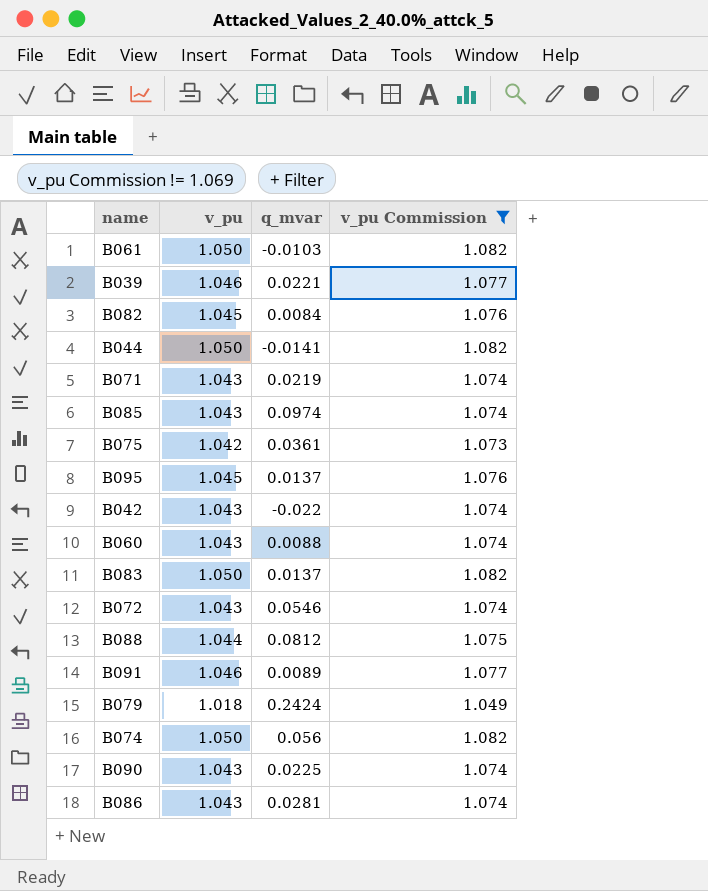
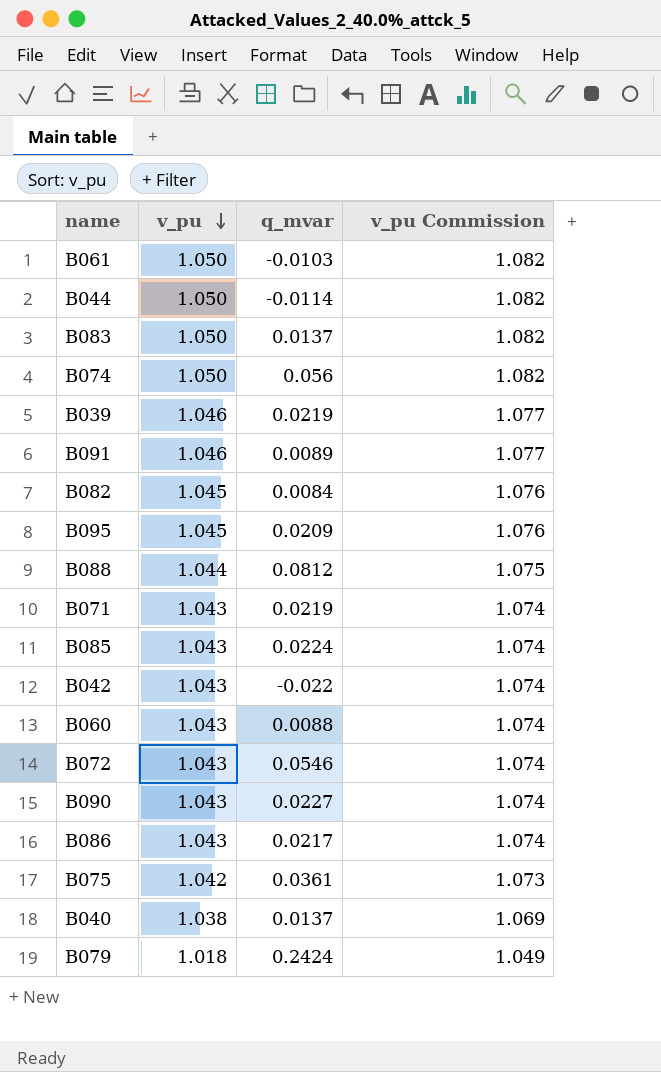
filter: v_pu Commission != 1.069 -> none
row order: none -> v_pu descending
B044 | q_mvar: -0.0141 -> -0.0114
B039 | q_mvar: 0.0221 -> 0.0219
B095 | q_mvar: 0.0137 -> 0.0209
B085 | q_mvar: 0.0974 -> 0.0224
B090 | q_mvar: 0.0225 -> 0.0227
B086 | q_mvar: 0.0281 -> 0.0217

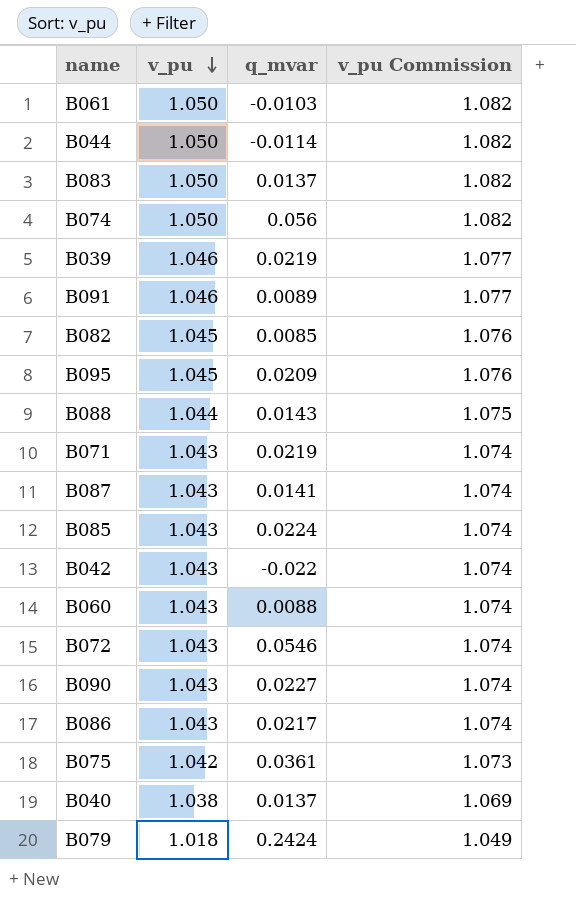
B082 | q_mvar: 0.0084 -> 0.0085
B088 | q_mvar: 0.0812 -> 0.0143
row B087: none -> 1.043 | 0.0141 | 1.074

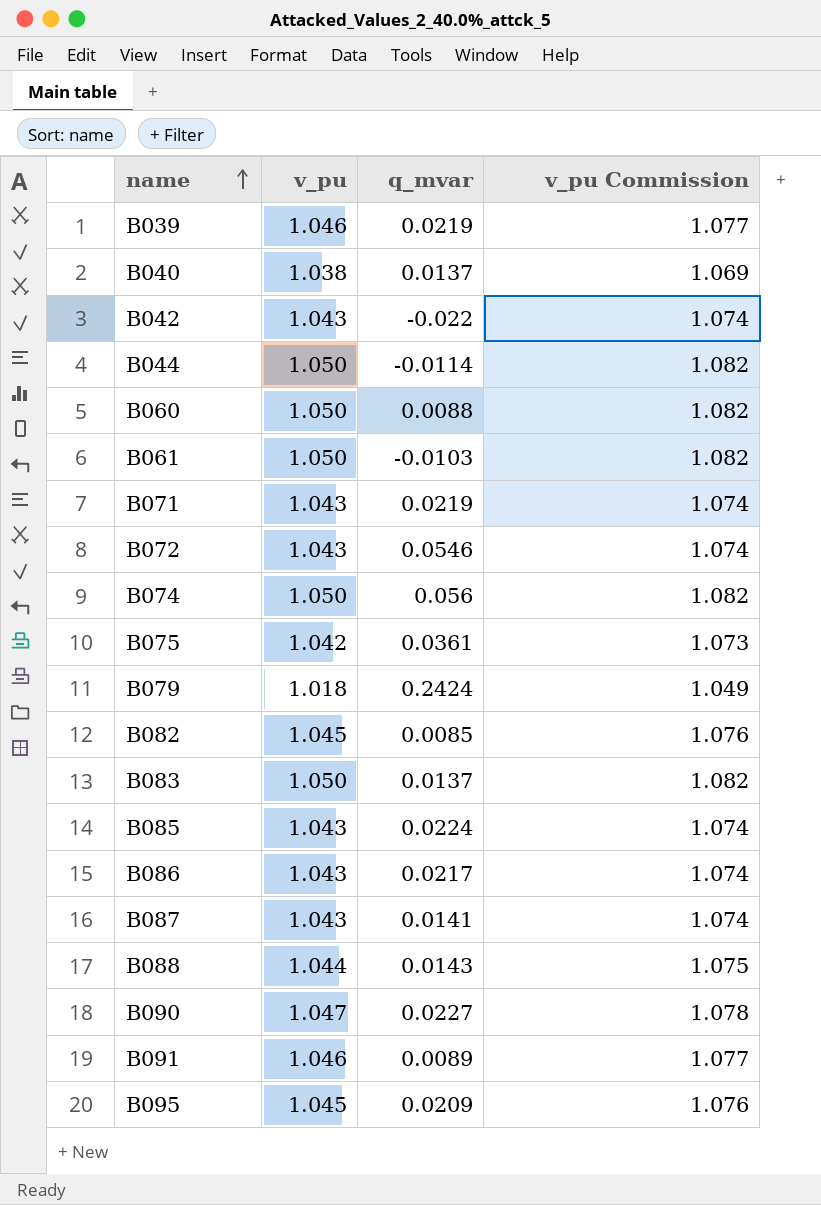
row order: v_pu descending -> name ascending
B060 | v_pu: 1.043 -> 1.050
B060 | v_pu Commission: 1.074 -> 1.082
B090 | v_pu: 1.043 -> 1.047
B090 | v_pu Commission: 1.074 -> 1.078

